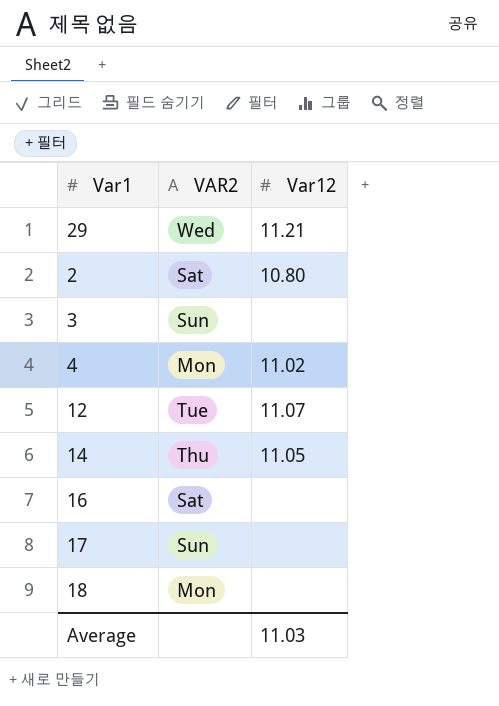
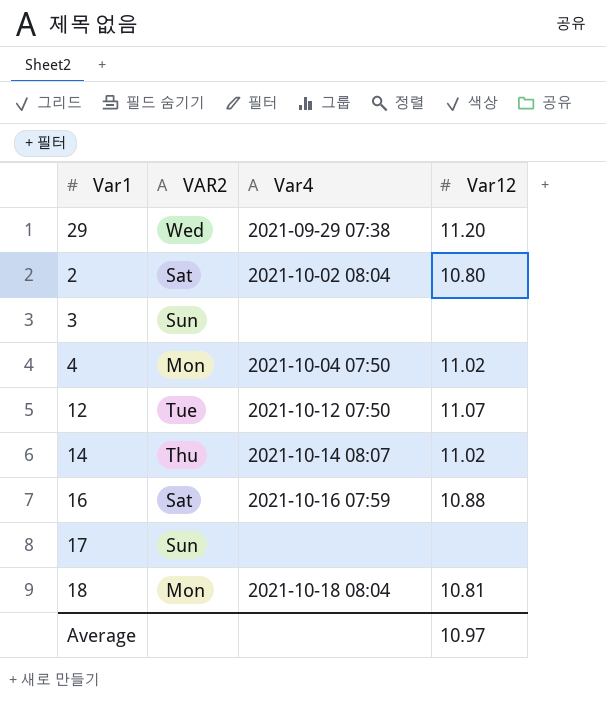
column Var4 | position: none -> 3
29 | Var12: 11.21 -> 11.20
14 | Var12: 11.05 -> 11.02
16 | Var12: none -> 10.88
18 | Var12: none -> 10.81
Average | Var12: 11.03 -> 10.97

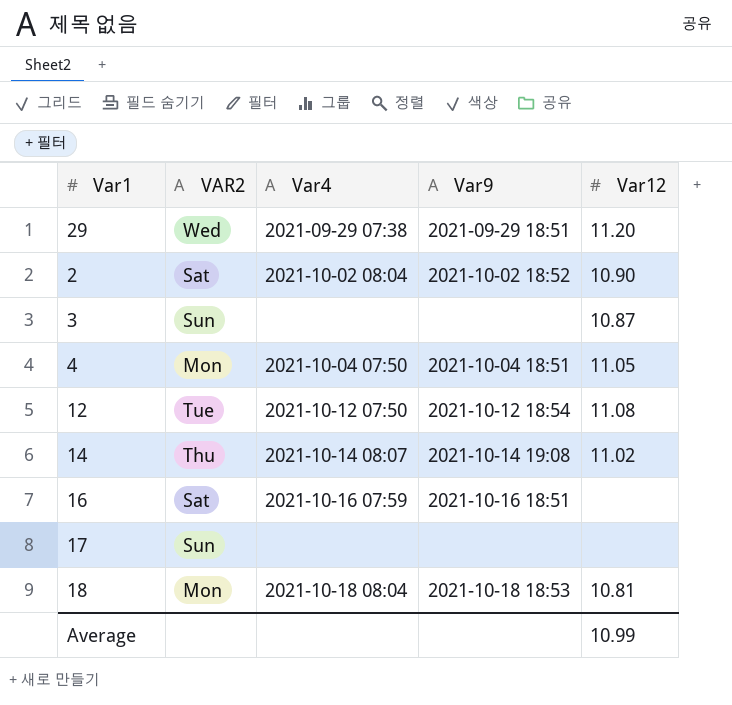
column Var9 | position: none -> 4
2 | Var12: 10.80 -> 10.90
3 | Var12: none -> 10.87
4 | Var12: 11.02 -> 11.05
12 | Var12: 11.07 -> 11.08
16 | Var12: 10.88 -> none
Average | Var12: 10.97 -> 10.99

